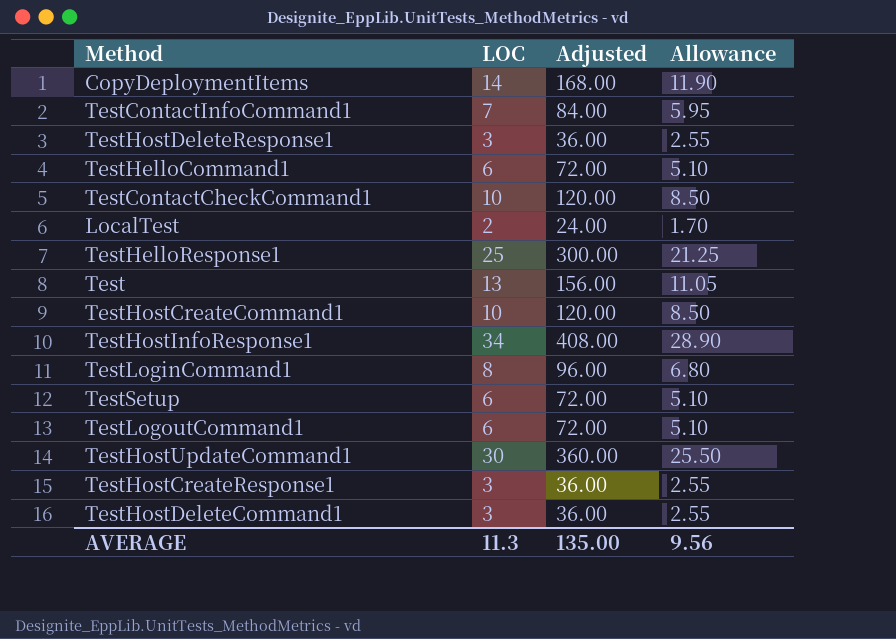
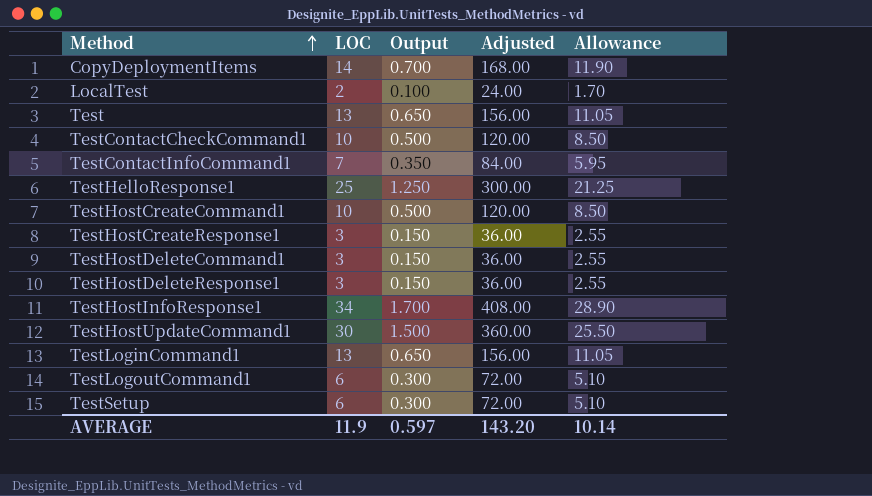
row order: none -> Method ascending
column Output | formula: none -> [LOC] * 0.05
row TestHelloCommand1: 6 | 72.00 | 5.10 -> none
TestLoginCommand1 | LOC: 8 -> 13
TestLoginCommand1 | Adjusted: 96.00 -> 156.00
TestLoginCommand1 | Allowance: 6.80 -> 11.05
AVERAGE | LOC: 11.3 -> 11.9
AVERAGE | Adjusted: 135.00 -> 143.20
AVERAGE | Allowance: 9.56 -> 10.14

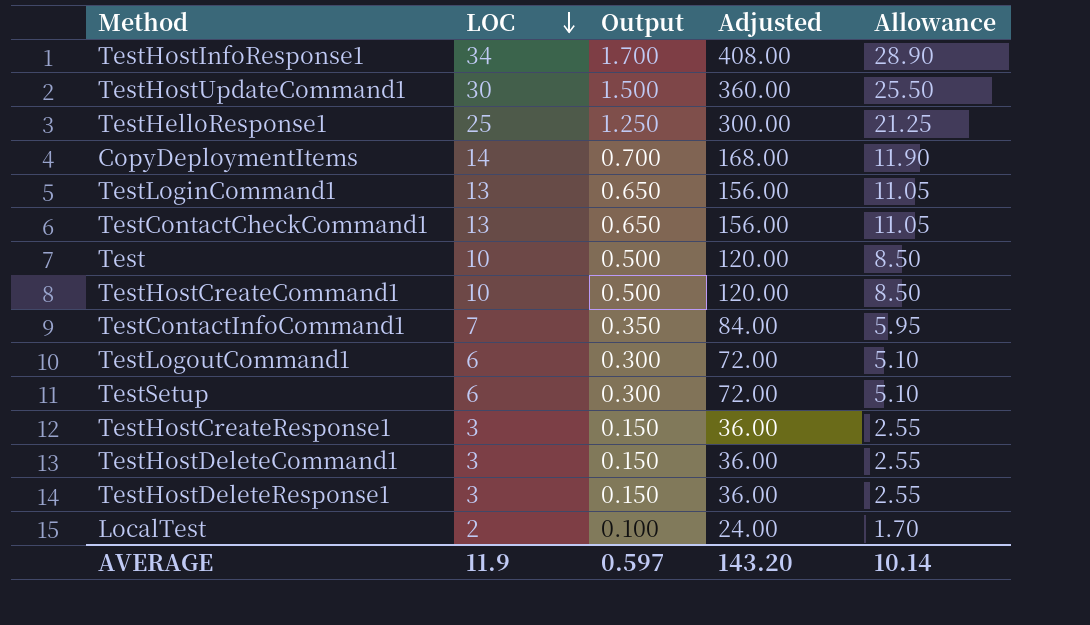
row order: Method ascending -> LOC descending
TestContactCheckCommand1 | LOC: 10 -> 13
TestContactCheckCommand1 | Output: 0.500 -> 0.650
TestContactCheckCommand1 | Adjusted: 120.00 -> 156.00
TestContactCheckCommand1 | Allowance: 8.50 -> 11.05
Test | LOC: 13 -> 10
Test | Output: 0.650 -> 0.500
Test | Adjusted: 156.00 -> 120.00
Test | Allowance: 11.05 -> 8.50

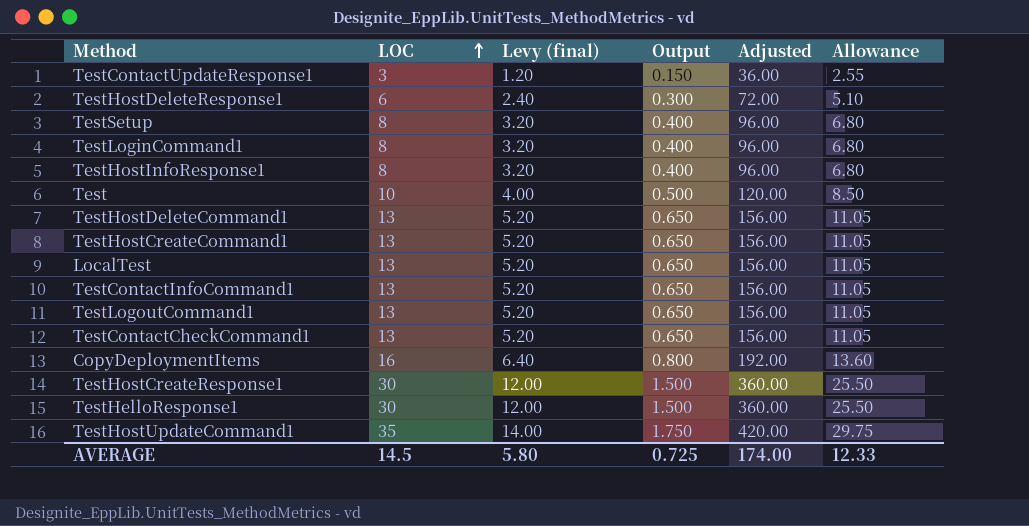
row order: LOC descending -> LOC ascending
column Levy (final) | formula: none -> [LOC] * 0.4
row TestContactUpdateResponse1: none -> 3 | 1.20 | 0.150 | 36.00 | 2.55
TestHostDeleteResponse1 | LOC: 3 -> 6
TestHostDeleteResponse1 | Output: 0.150 -> 0.300
TestHostDeleteResponse1 | Adjusted: 36.00 -> 72.00
TestHostDeleteResponse1 | Allowance: 2.55 -> 5.10
TestSetup | LOC: 6 -> 8
TestSetup | Output: 0.300 -> 0.400
TestSetup | Adjusted: 72.00 -> 96.00
TestSetup | Allowance: 5.10 -> 6.80
TestLoginCommand1 | LOC: 13 -> 8
TestLoginCommand1 | Output: 0.650 -> 0.400
TestLoginCommand1 | Adjusted: 156.00 -> 96.00
TestLoginCommand1 | Allowance: 11.05 -> 6.80
TestHostInfoResponse1 | LOC: 34 -> 8
TestHostInfoResponse1 | Output: 1.700 -> 0.400
TestHostInfoResponse1 | Adjusted: 408.00 -> 96.00
TestHostInfoResponse1 | Allowance: 28.90 -> 6.80
TestHostDeleteCommand1 | LOC: 3 -> 13
TestHostDeleteCommand1 | Output: 0.150 -> 0.650
TestHostDeleteCommand1 | Adjusted: 36.00 -> 156.00
TestHostDeleteCommand1 | Allowance: 2.55 -> 11.05
TestHostCreateCommand1 | LOC: 10 -> 13
TestHostCreateCommand1 | Output: 0.500 -> 0.650
TestHostCreateCommand1 | Adjusted: 120.00 -> 156.00
TestHostCreateCommand1 | Allowance: 8.50 -> 11.05
LocalTest | LOC: 2 -> 13
LocalTest | Output: 0.100 -> 0.650
LocalTest | Adjusted: 24.00 -> 156.00
LocalTest | Allowance: 1.70 -> 11.05
TestContactInfoCommand1 | LOC: 7 -> 13
TestContactInfoCommand1 | Output: 0.350 -> 0.650
TestContactInfoCommand1 | Adjusted: 84.00 -> 156.00
TestContactInfoCommand1 | Allowance: 5.95 -> 11.05
TestLogoutCommand1 | LOC: 6 -> 13
TestLogoutCommand1 | Output: 0.300 -> 0.650
TestLogoutCommand1 | Adjusted: 72.00 -> 156.00
TestLogoutCommand1 | Allowance: 5.10 -> 11.05
CopyDeploymentItems | LOC: 14 -> 16
CopyDeploymentItems | Output: 0.700 -> 0.800
CopyDeploymentItems | Adjusted: 168.00 -> 192.00
CopyDeploymentItems | Allowance: 11.90 -> 13.60
TestHostCreateResponse1 | LOC: 3 -> 30
TestHostCreateResponse1 | Output: 0.150 -> 1.500
TestHostCreateResponse1 | Adjusted: 36.00 -> 360.00
TestHostCreateResponse1 | Allowance: 2.55 -> 25.50
TestHelloResponse1 | LOC: 25 -> 30
TestHelloResponse1 | Output: 1.250 -> 1.500
TestHelloResponse1 | Adjusted: 300.00 -> 360.00
TestHelloResponse1 | Allowance: 21.25 -> 25.50
TestHostUpdateCommand1 | LOC: 30 -> 35
TestHostUpdateCommand1 | Output: 1.500 -> 1.750
TestHostUpdateCommand1 | Adjusted: 360.00 -> 420.00
TestHostUpdateCommand1 | Allowance: 25.50 -> 29.75
AVERAGE | LOC: 11.9 -> 14.5
AVERAGE | Output: 0.597 -> 0.725
AVERAGE | Adjusted: 143.20 -> 174.00
AVERAGE | Allowance: 10.14 -> 12.33

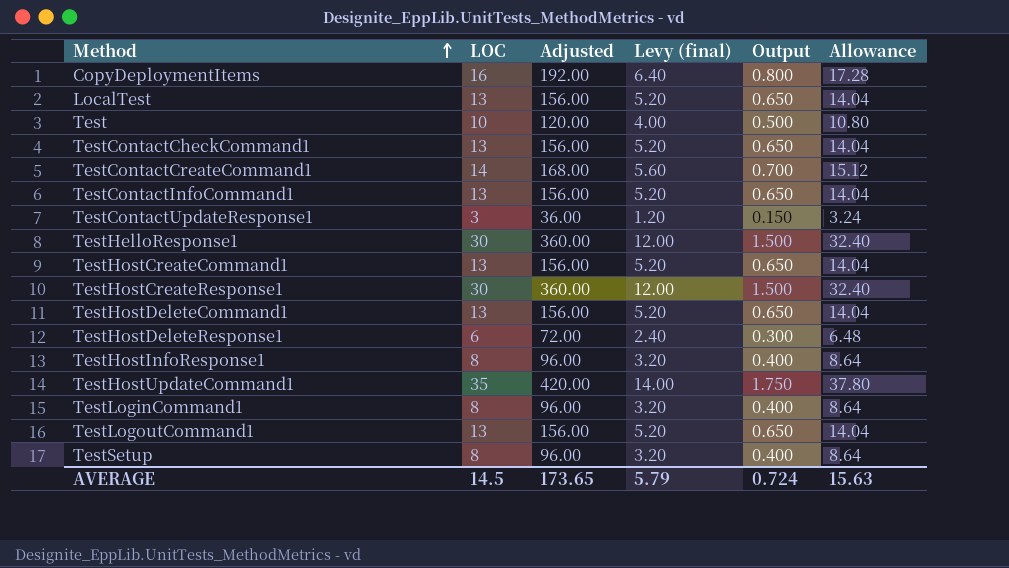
row order: LOC ascending -> Method ascending
column Adjusted | position: 5 -> 3
column Allowance | formula: [LOC] * 0.85 -> [LOC] * 1.08
row TestContactCreateCommand1: none -> 14 | 168.00 | 5.60 | 0.700 | 15.12
AVERAGE | Adjusted: 174.00 -> 173.65
AVERAGE | Levy (final): 5.80 -> 5.79
AVERAGE | Output: 0.725 -> 0.724
AVERAGE | Allowance: 12.33 -> 15.63

